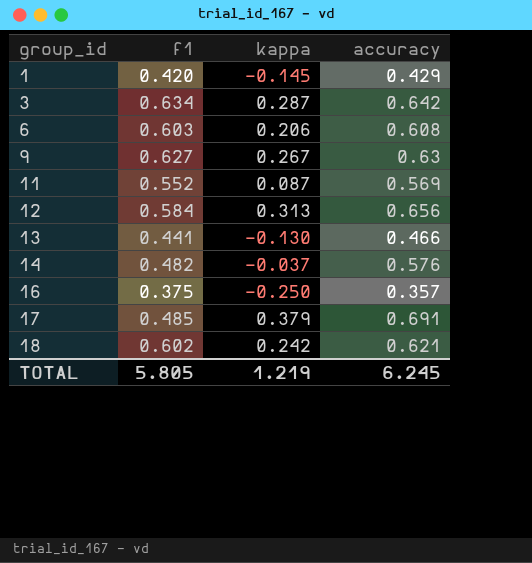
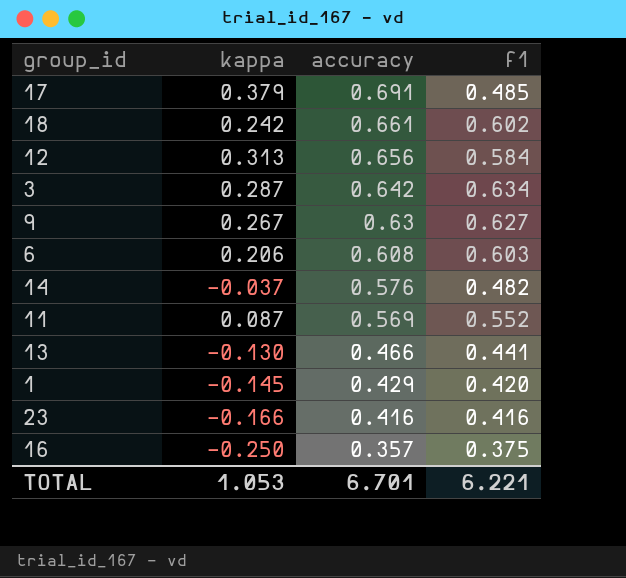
row order: group_id ascending -> accuracy descending
column f1 | position: 2 -> 4
18 | accuracy: 0.621 -> 0.661
row 23: none -> -0.166 | 0.416 | 0.416
TOTAL | kappa: 1.219 -> 1.053
TOTAL | accuracy: 6.245 -> 6.701
TOTAL | f1: 5.805 -> 6.221

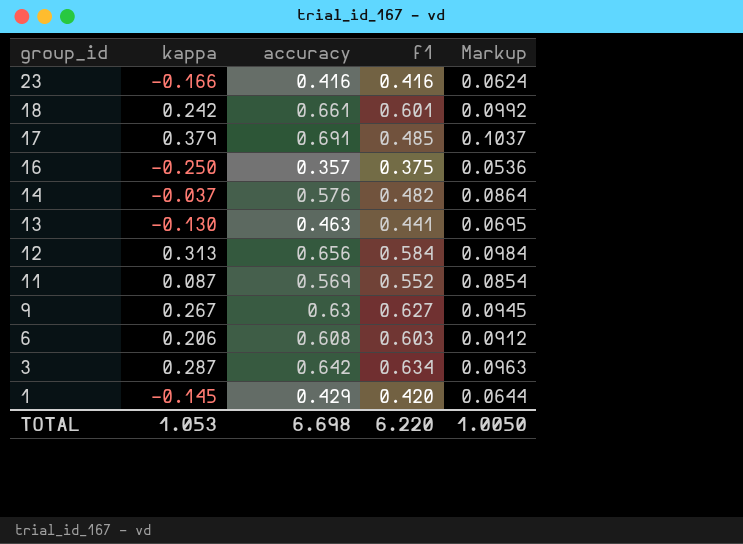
row order: accuracy descending -> group_id descending
column Markup | formula: none -> [accuracy] * 0.15
18 | f1: 0.602 -> 0.601
13 | accuracy: 0.466 -> 0.463
TOTAL | accuracy: 6.701 -> 6.698
TOTAL | f1: 6.221 -> 6.220

